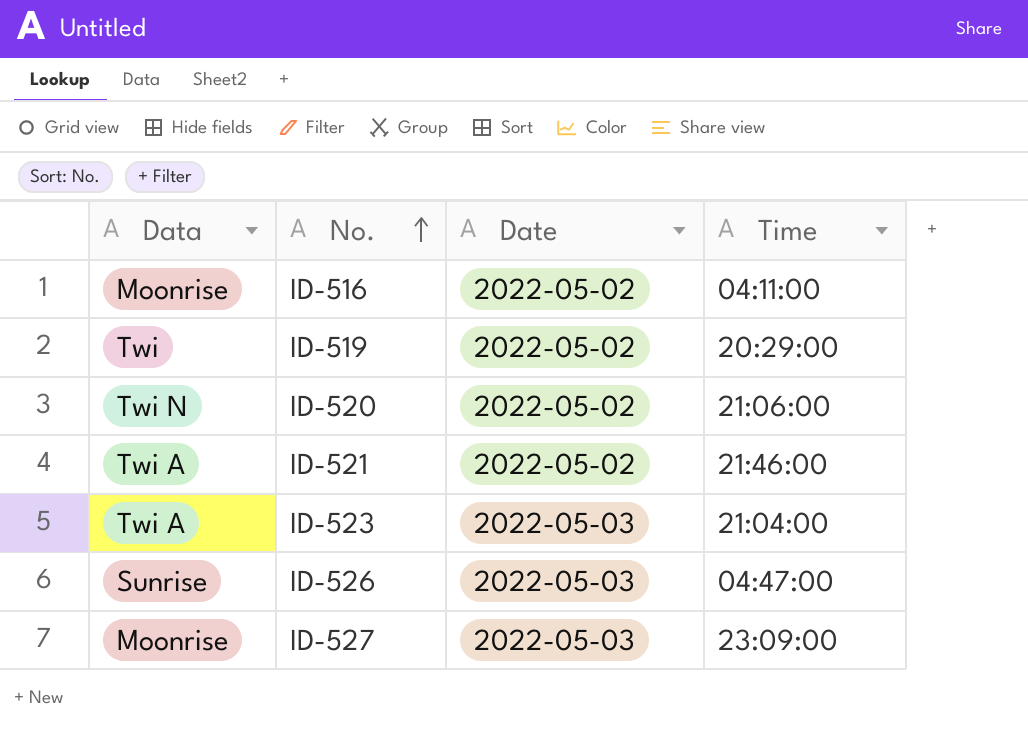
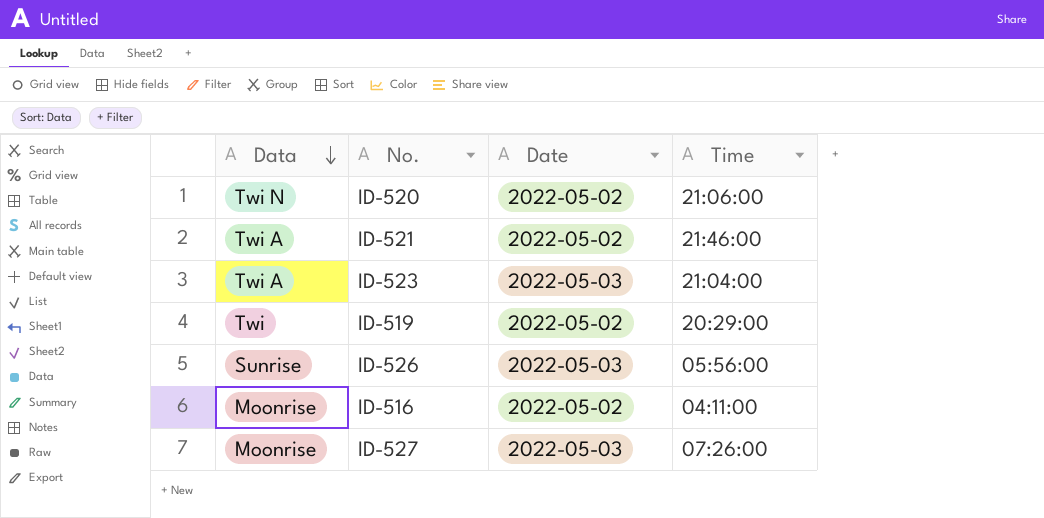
row order: No. ascending -> Data descending
ID-526 | Time: 04:47:00 -> 05:56:00
ID-527 | Time: 23:09:00 -> 07:26:00

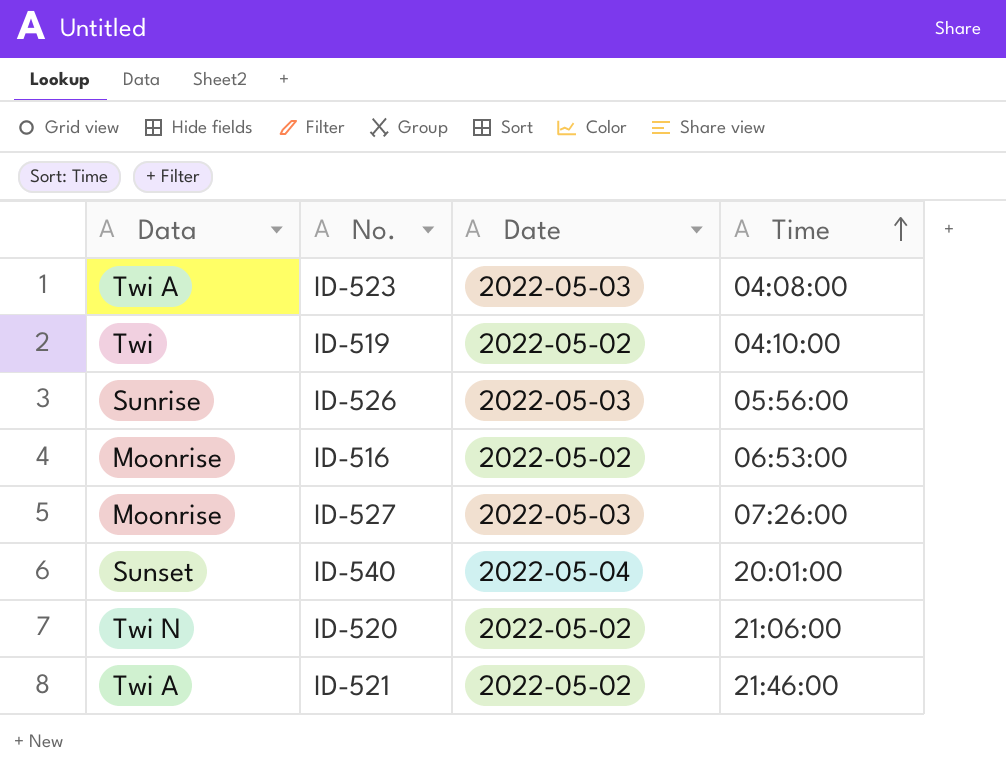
row order: Data descending -> Time ascending
ID-523 | Time: 21:04:00 -> 04:08:00
ID-519 | Time: 20:29:00 -> 04:10:00
ID-516 | Time: 04:11:00 -> 06:53:00
row ID-540: none -> Sunset | 2022-05-04 | 20:01:00

